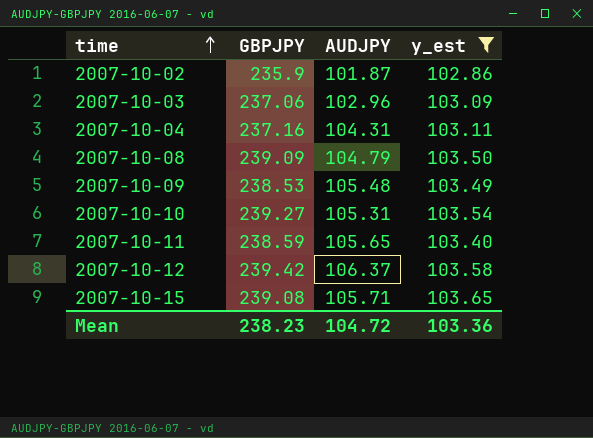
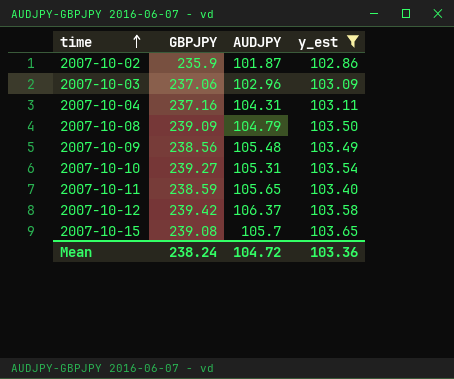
2007-10-09 | GBPJPY: 238.53 -> 238.56
2007-10-15 | AUDJPY: 105.71 -> 105.7
Mean | GBPJPY: 238.23 -> 238.24

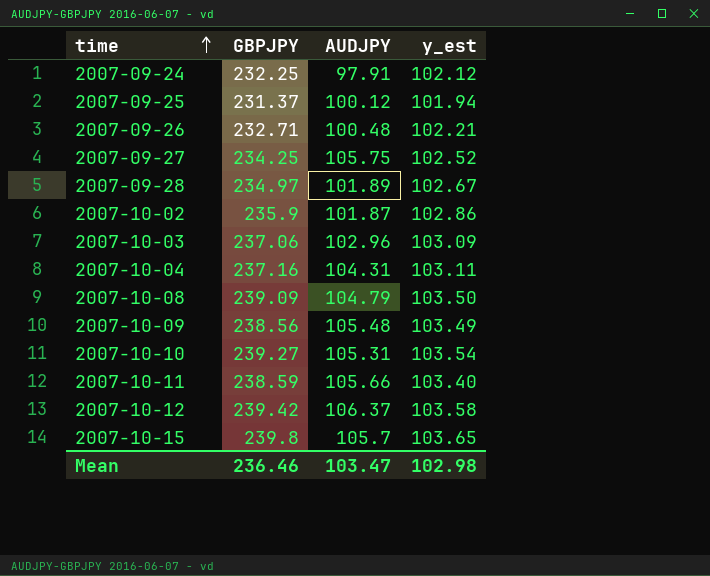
filter: y_est >= 102.86 -> none
2007-10-11 | AUDJPY: 105.65 -> 105.66
2007-10-15 | GBPJPY: 239.08 -> 239.8
Mean | GBPJPY: 238.24 -> 236.46
Mean | AUDJPY: 104.72 -> 103.47
Mean | y_est: 103.36 -> 102.98

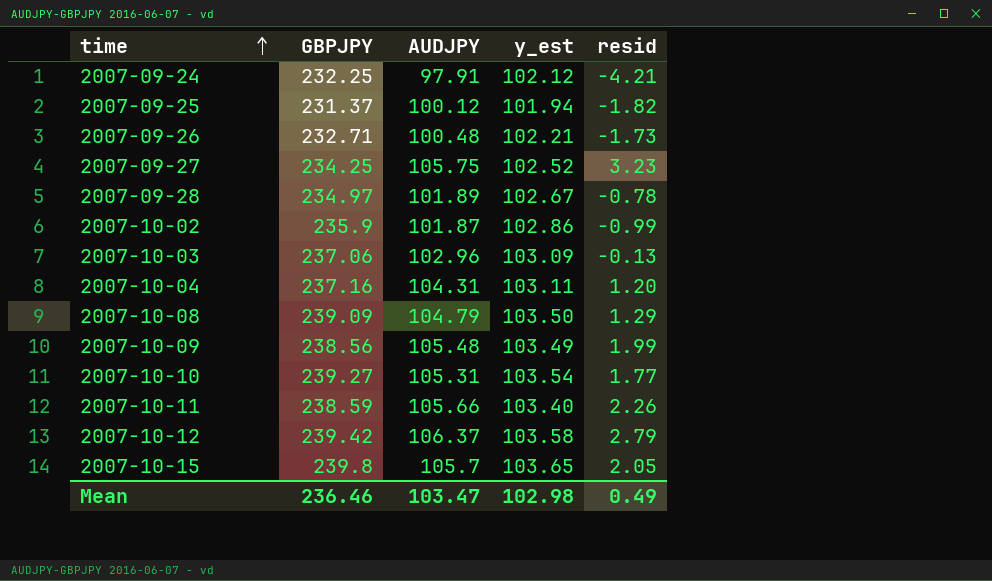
column resid | formula: none -> [AUDJPY] - [y_est]

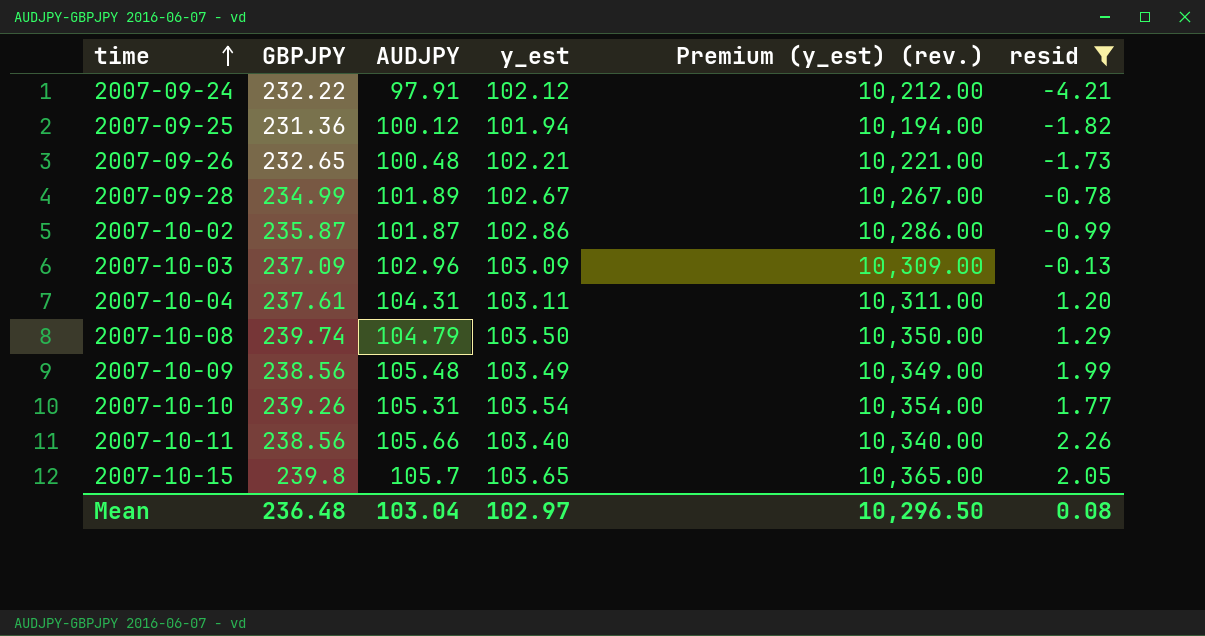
filter: none -> resid <= 2.26
column Premium (y_est) (rev.) | formula: none -> [y_est] * 100
2007-09-24 | GBPJPY: 232.25 -> 232.22
2007-09-25 | GBPJPY: 231.37 -> 231.36
2007-09-26 | GBPJPY: 232.71 -> 232.65
2007-09-28 | GBPJPY: 234.97 -> 234.99
2007-10-02 | GBPJPY: 235.9 -> 235.87
2007-10-03 | GBPJPY: 237.06 -> 237.09
2007-10-04 | GBPJPY: 237.16 -> 237.61
2007-10-08 | GBPJPY: 239.09 -> 239.74
2007-10-10 | GBPJPY: 239.27 -> 239.26
2007-10-11 | GBPJPY: 238.59 -> 238.56
Mean | GBPJPY: 236.46 -> 236.48
Mean | AUDJPY: 103.47 -> 103.04
Mean | y_est: 102.98 -> 102.97
Mean | resid: 0.49 -> 0.08

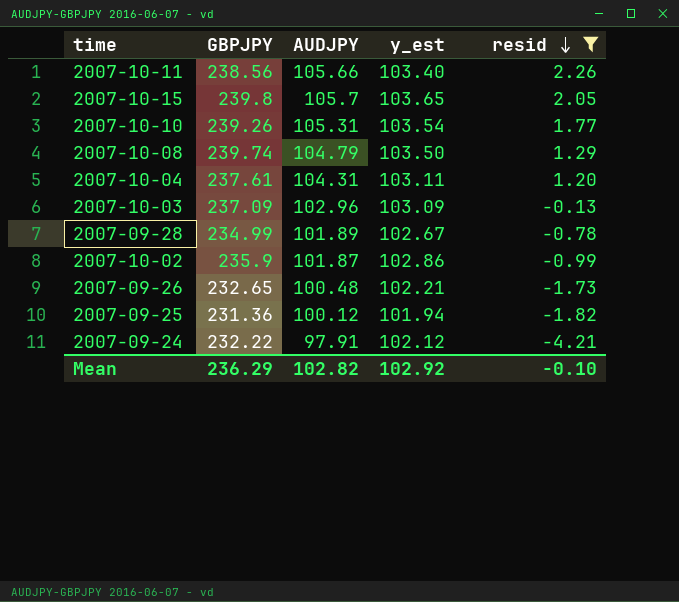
row order: time ascending -> resid descending
column Premium (y_est) (rev.) | formula: [y_est] * 100 -> none
row 2007-10-09: 238.56 | 105.48 | 103.49 | 10,349.00 | 1.99 -> none
2007-10-02 | GBPJPY: 235.87 -> 235.9
Mean | GBPJPY: 236.48 -> 236.29
Mean | AUDJPY: 103.04 -> 102.82
Mean | y_est: 102.97 -> 102.92
Mean | resid: 0.08 -> -0.10

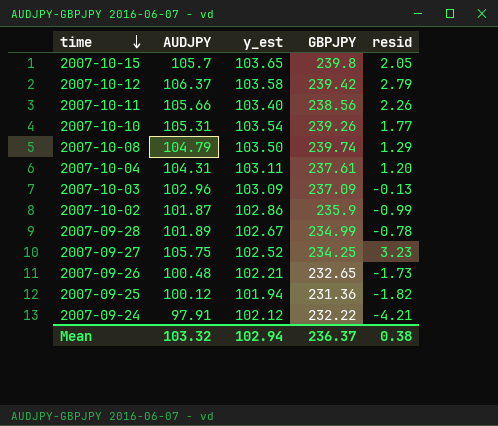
filter: resid <= 2.26 -> none
row order: resid descending -> time descending
column GBPJPY | position: 2 -> 4
Mean | AUDJPY: 102.82 -> 103.32
Mean | y_est: 102.92 -> 102.94
Mean | GBPJPY: 236.29 -> 236.37
Mean | resid: -0.10 -> 0.38

